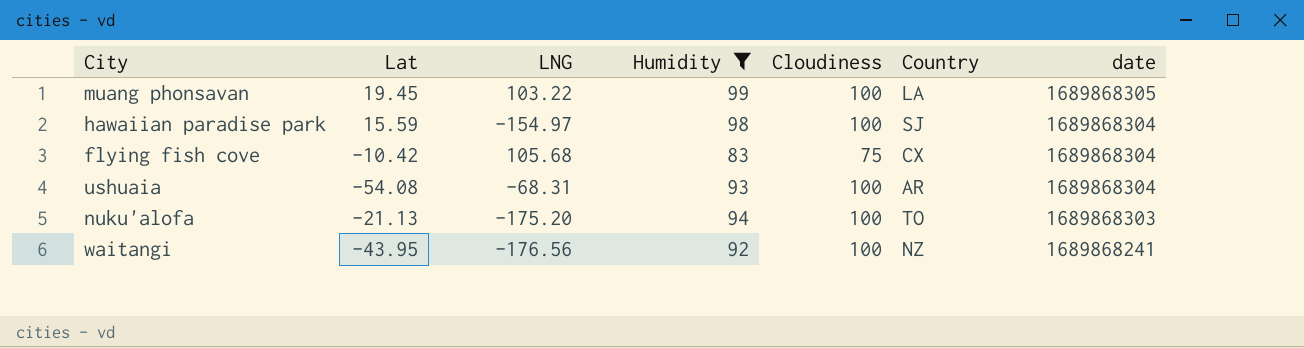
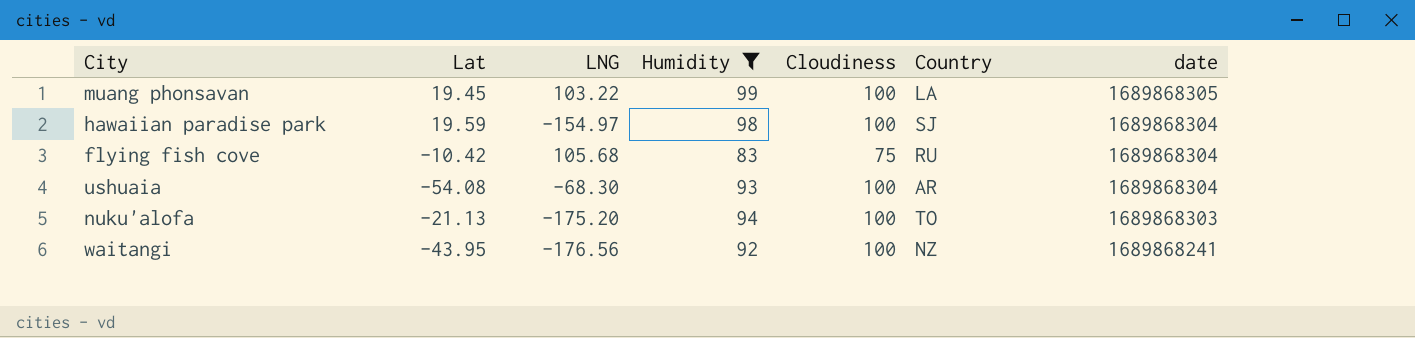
hawaiian paradise park | Lat: 15.59 -> 19.59
flying fish cove | Country: CX -> RU
ushuaia | LNG: -68.31 -> -68.30

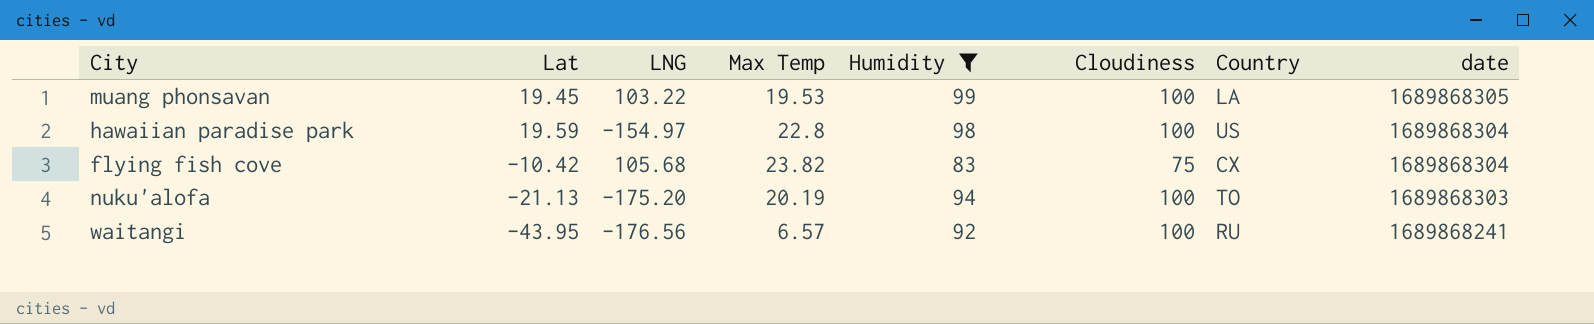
column Max Temp | position: none -> 4
row ushuaia: -54.08 | -68.30 | 93 | 100 | AR | 1689868304 -> none
hawaiian paradise park | Country: SJ -> US
flying fish cove | Country: RU -> CX
waitangi | Country: NZ -> RU

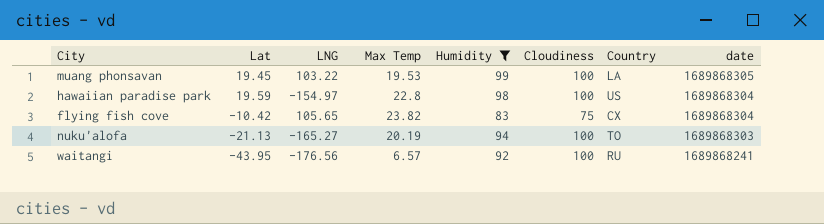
flying fish cove | LNG: 105.68 -> 105.65
nuku'alofa | LNG: -175.20 -> -165.27

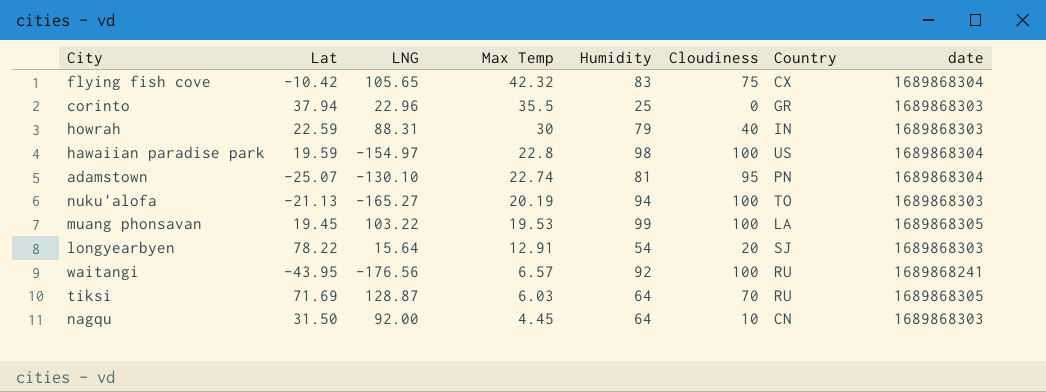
filter: Humidity >= 83 -> none
row order: date descending -> Max Temp descending
flying fish cove | Max Temp: 23.82 -> 42.32

